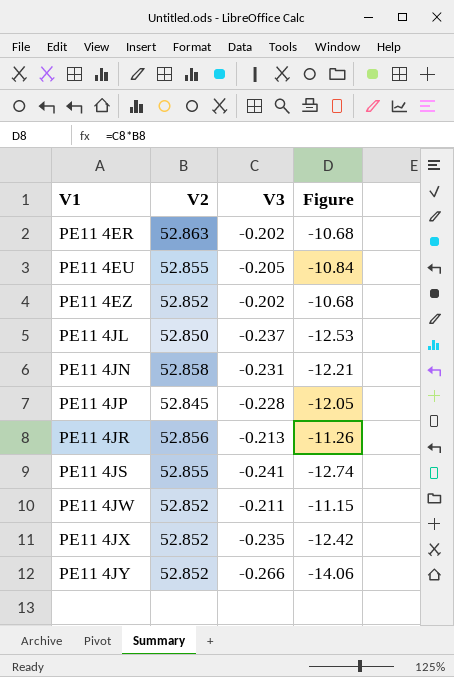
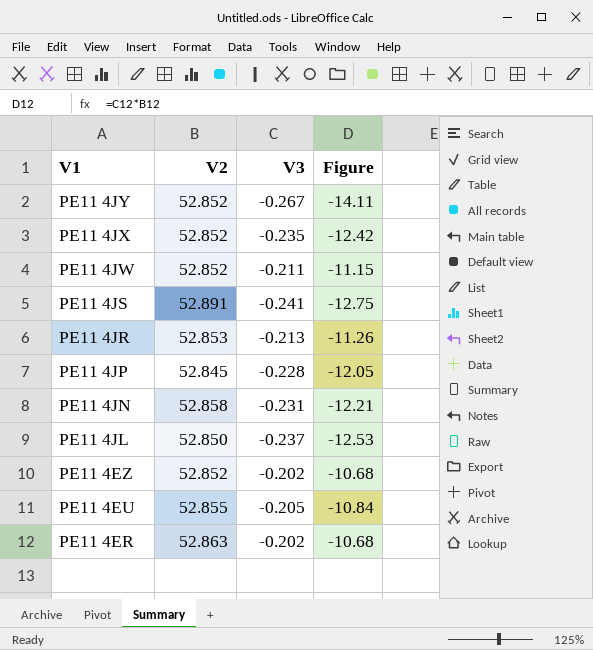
row order: V1 ascending -> V1 descending
PE11 4JY | V3: -0.266 -> -0.267
PE11 4JY | Figure: -14.06 -> -14.11
PE11 4JS | V2: 52.855 -> 52.891
PE11 4JS | Figure: -12.74 -> -12.75
PE11 4JR | V2: 52.856 -> 52.853

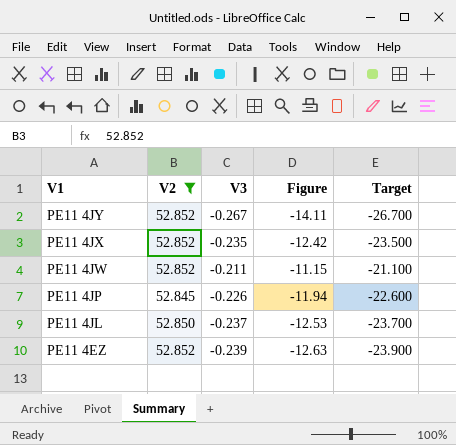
filter: none -> V2 <= 52.852
column Target | formula: none -> [V3] * 100
PE11 4JP | V3: -0.228 -> -0.226
PE11 4JP | Figure: -12.05 -> -11.94
PE11 4EZ | V3: -0.202 -> -0.239
PE11 4EZ | Figure: -10.68 -> -12.63

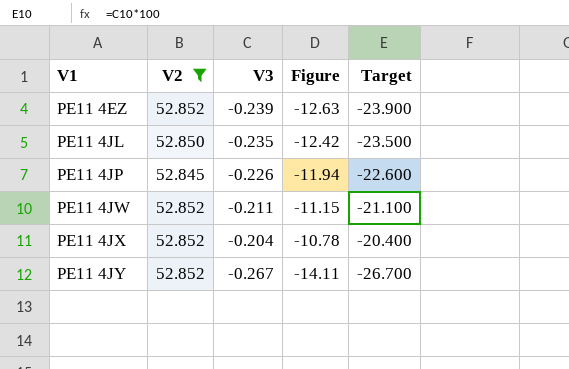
row order: V1 descending -> V1 ascending
PE11 4JL | V3: -0.237 -> -0.235
PE11 4JL | Figure: -12.53 -> -12.42
PE11 4JL | Target: -23.700 -> -23.500
PE11 4JX | V3: -0.235 -> -0.204
PE11 4JX | Figure: -12.42 -> -10.78
PE11 4JX | Target: -23.500 -> -20.400

